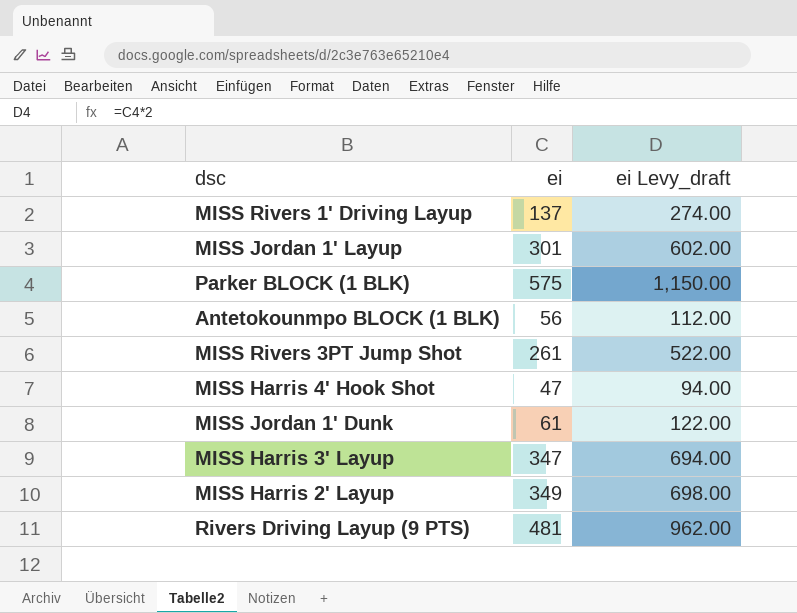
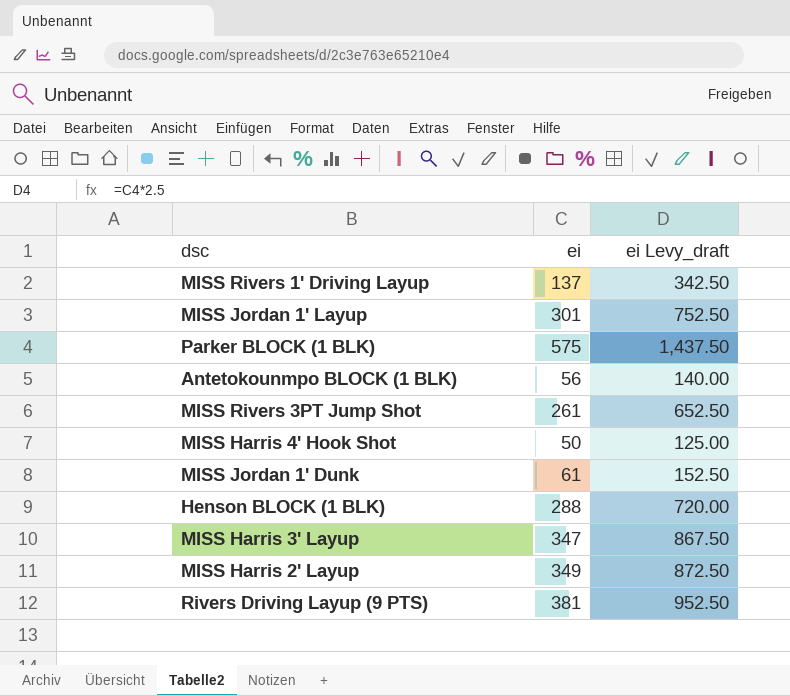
column ei Levy_draft | formula: [ei] * 2 -> [ei] * 2.5
MISS Harris 4' Hook Shot | ei: 47 -> 50
row Henson BLOCK (1 BLK): none -> 288 | 720.00
Rivers Driving Layup (9 PTS) | ei: 481 -> 381

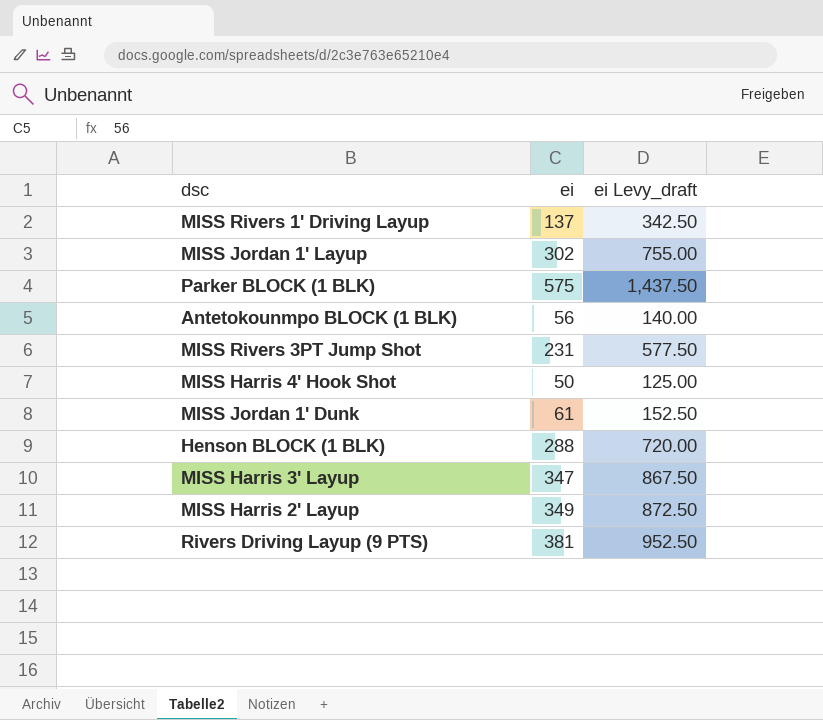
MISS Jordan 1' Layup | ei: 301 -> 302
MISS Jordan 1' Layup | ei Levy_draft: 752.50 -> 755.00
MISS Rivers 3PT Jump Shot | ei: 261 -> 231
MISS Rivers 3PT Jump Shot | ei Levy_draft: 652.50 -> 577.50

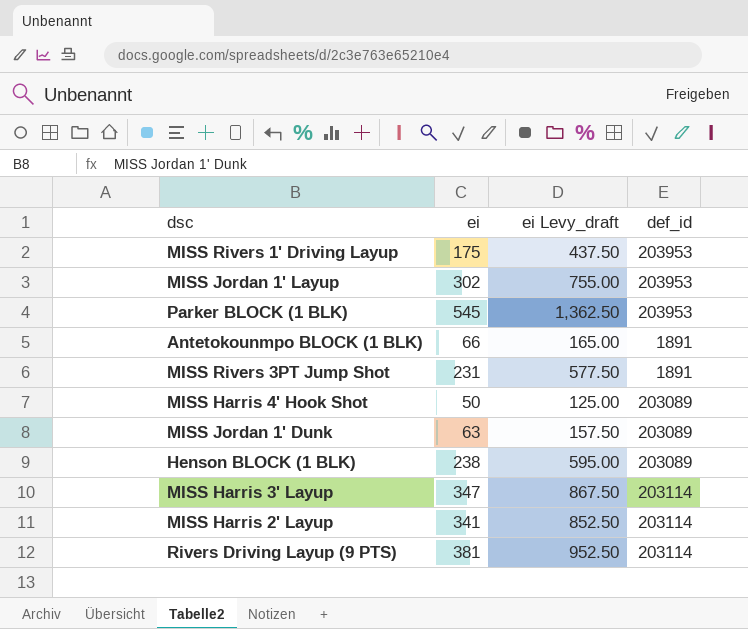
column def_id | position: none -> 4
MISS Rivers 1' Driving Layup | ei: 137 -> 175
MISS Rivers 1' Driving Layup | ei Levy_draft: 342.50 -> 437.50
Parker BLOCK (1 BLK) | ei: 575 -> 545
Parker BLOCK (1 BLK) | ei Levy_draft: 1,437.50 -> 1,362.50
Antetokounmpo BLOCK (1 BLK) | ei: 56 -> 66
Antetokounmpo BLOCK (1 BLK) | ei Levy_draft: 140.00 -> 165.00
MISS Jordan 1' Dunk | ei: 61 -> 63
MISS Jordan 1' Dunk | ei Levy_draft: 152.50 -> 157.50
Henson BLOCK (1 BLK) | ei: 288 -> 238
Henson BLOCK (1 BLK) | ei Levy_draft: 720.00 -> 595.00
MISS Harris 2' Layup | ei: 349 -> 341
MISS Harris 2' Layup | ei Levy_draft: 872.50 -> 852.50

